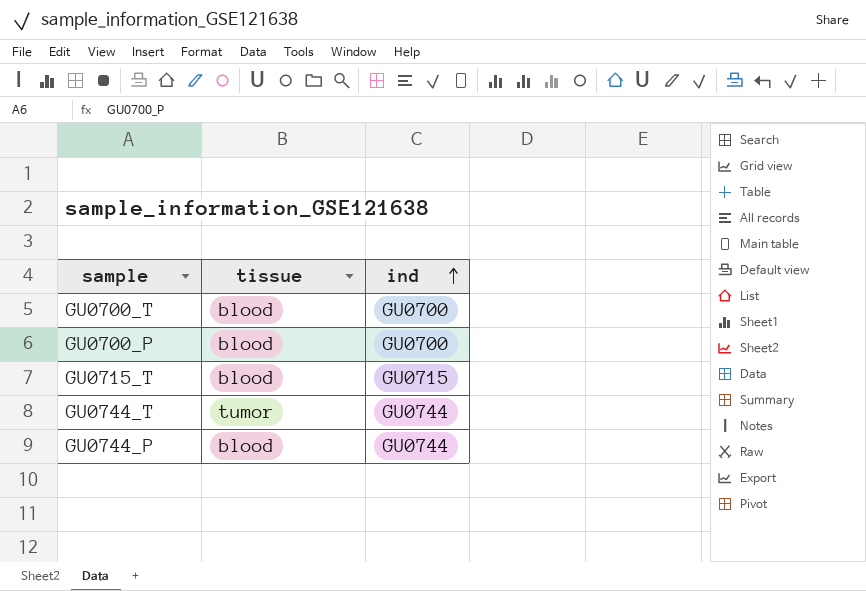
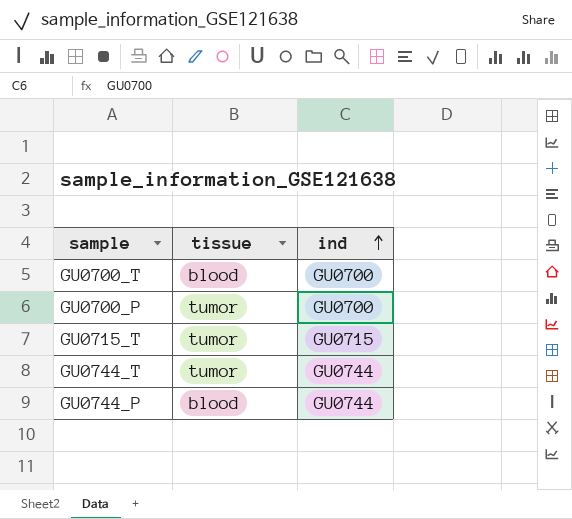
GU0700_P | tissue: blood -> tumor
GU0715_T | tissue: blood -> tumor

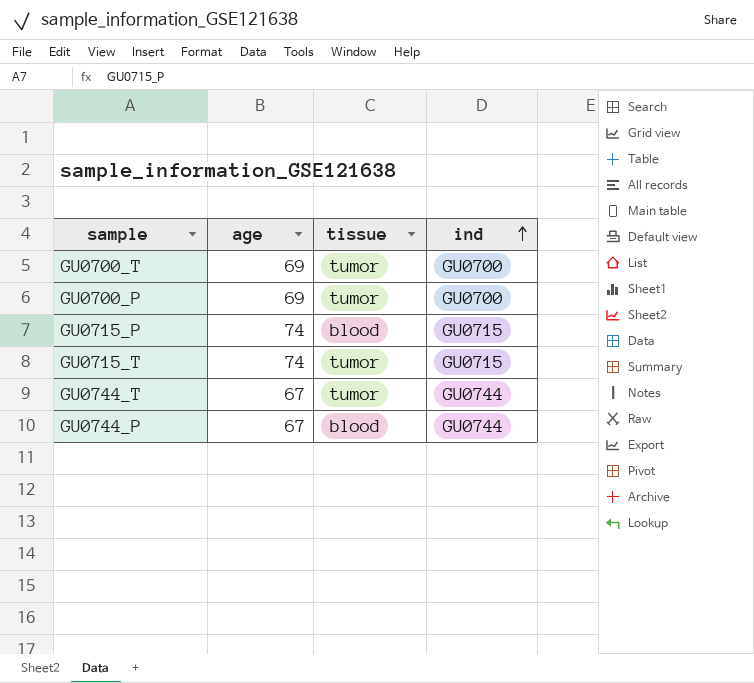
column age | position: none -> 2
GU0700_T | tissue: blood -> tumor
row GU0715_P: none -> 74 | blood | GU0715

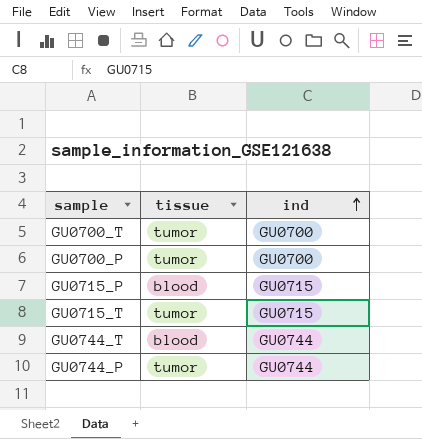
column age | position: 2 -> none
GU0744_T | tissue: tumor -> blood
GU0744_P | tissue: blood -> tumor

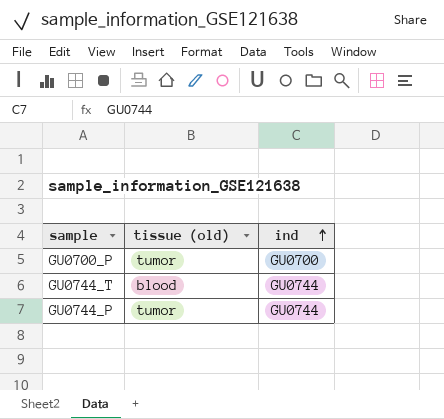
column name: tissue -> tissue (old)
row GU0700_T: tumor | GU0700 -> none
row GU0715_P: blood | GU0715 -> none
row GU0715_T: tumor | GU0715 -> none

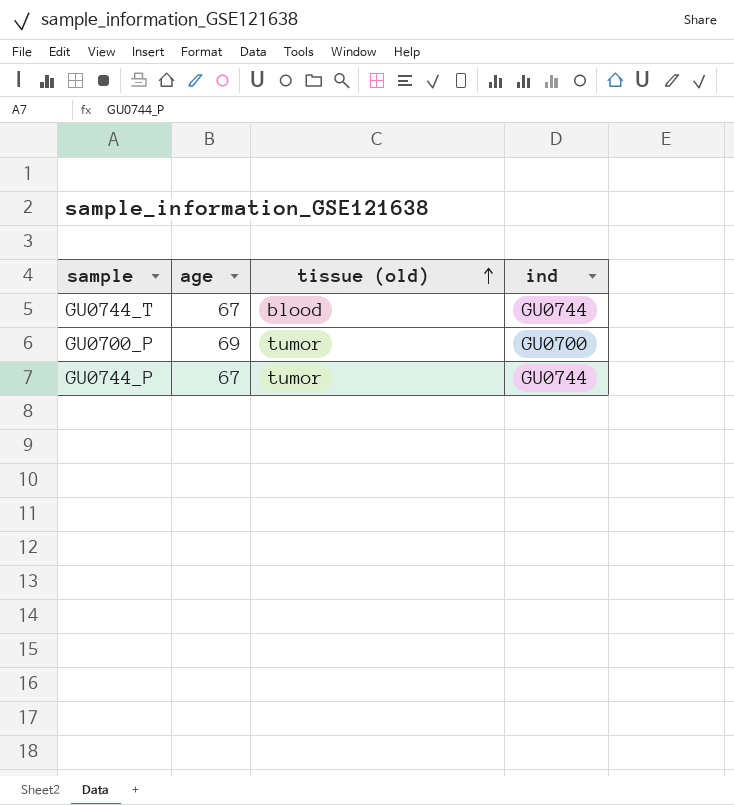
row order: ind ascending -> tissue (old) ascending
column age | position: none -> 2

